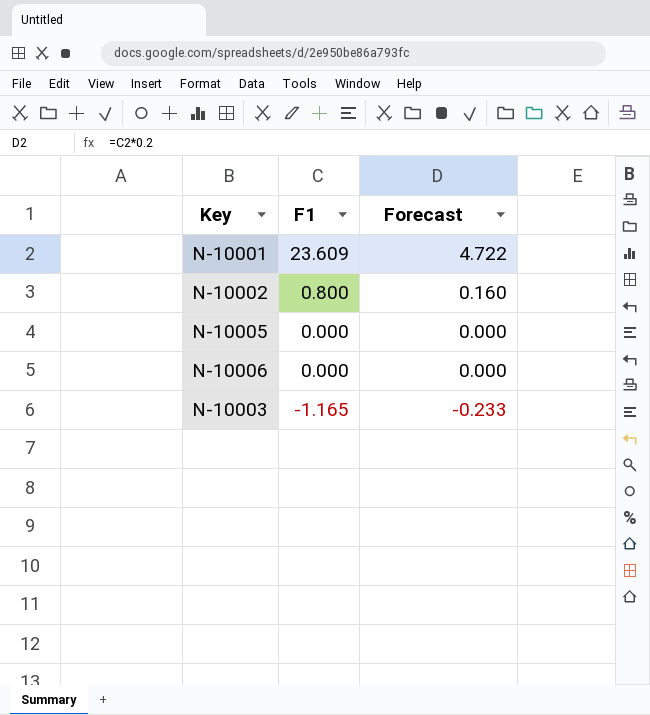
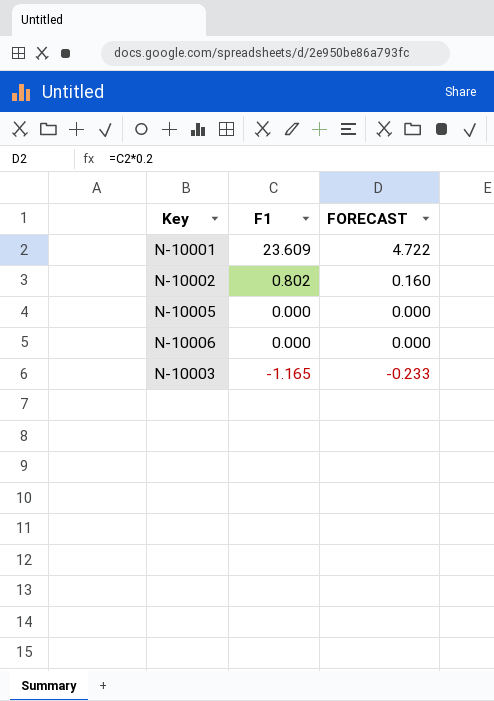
column name: Forecast -> FORECAST
N-10002 | F1: 0.800 -> 0.802

